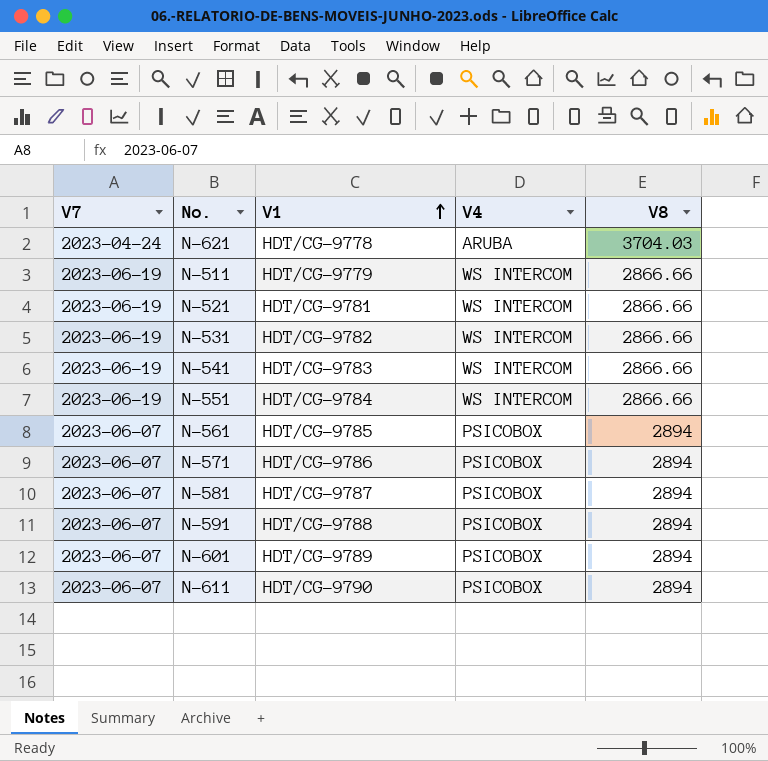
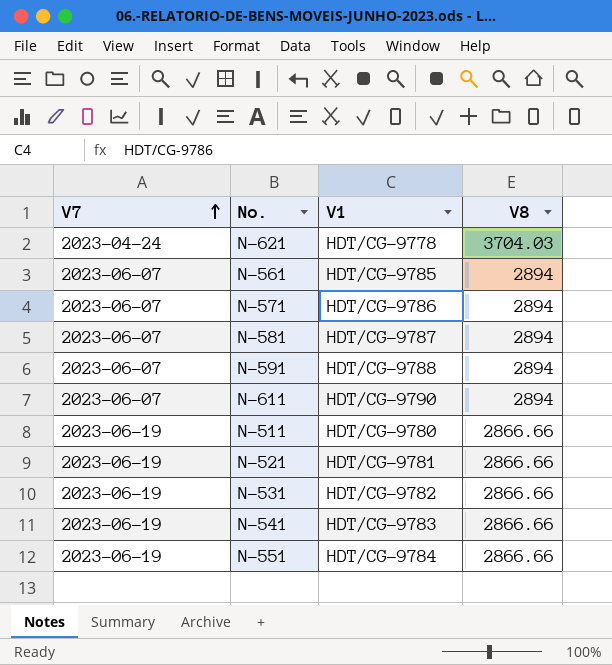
row order: V1 ascending -> V7 ascending
column V4 | position: 4 -> none
row N-601: 2023-06-07 | HDT/CG-9789 | PSICOBOX | 2894 -> none
N-511 | V1: HDT/CG-9779 -> HDT/CG-9780

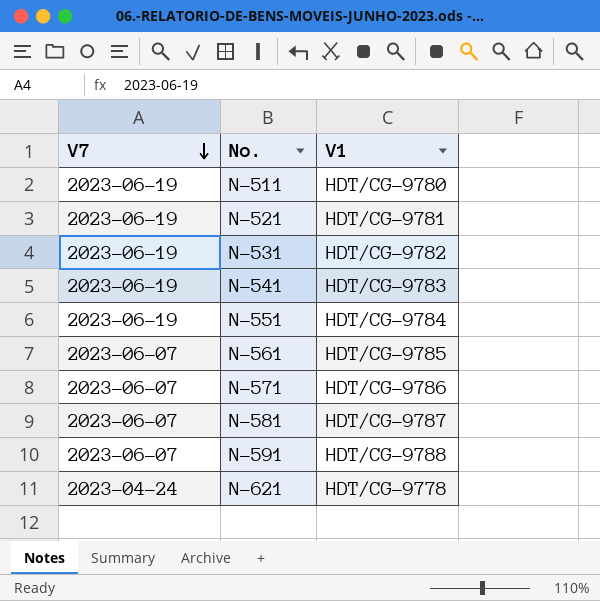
row order: V7 ascending -> V7 descending
column V8 | position: 4 -> none
row N-611: 2023-06-07 | HDT/CG-9790 | 2894 -> none

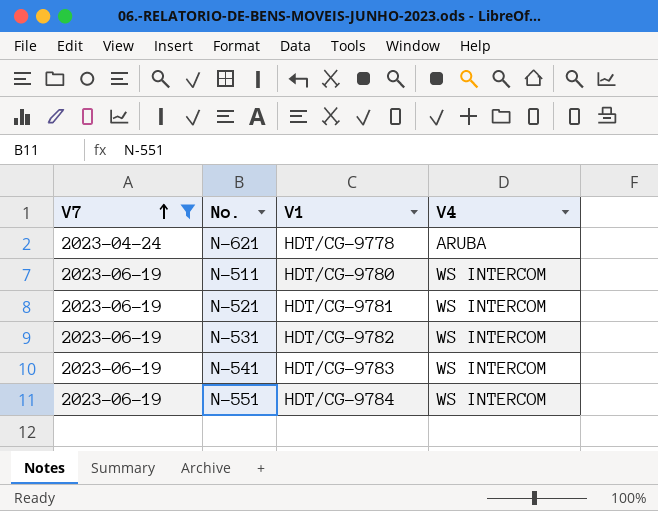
filter: none -> V7 != 2023-06-07
row order: V7 descending -> V7 ascending
column V4 | position: none -> 4

